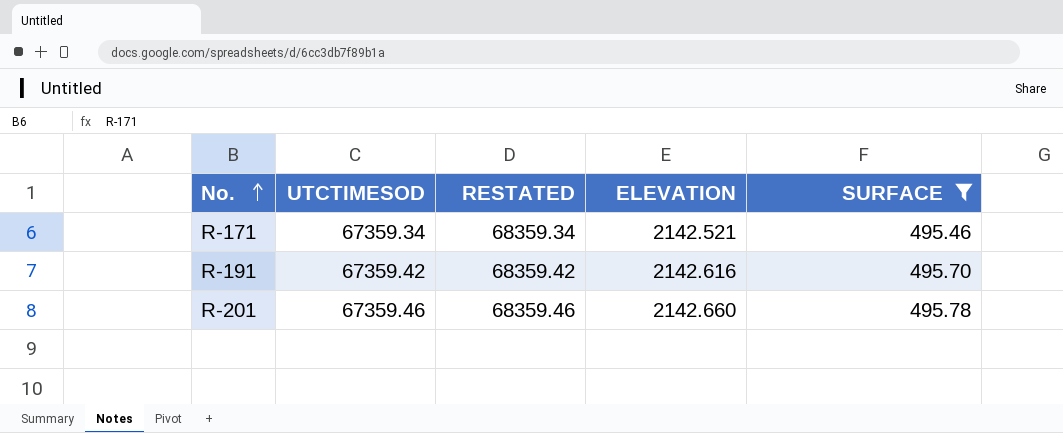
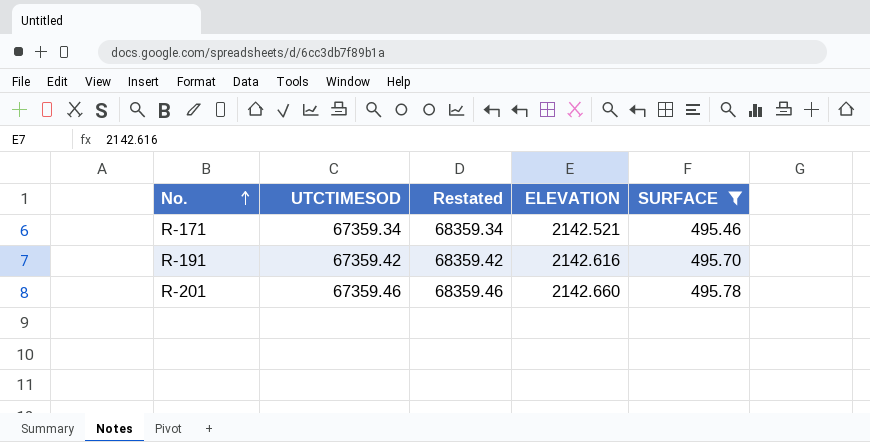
column name: RESTATED -> Restated

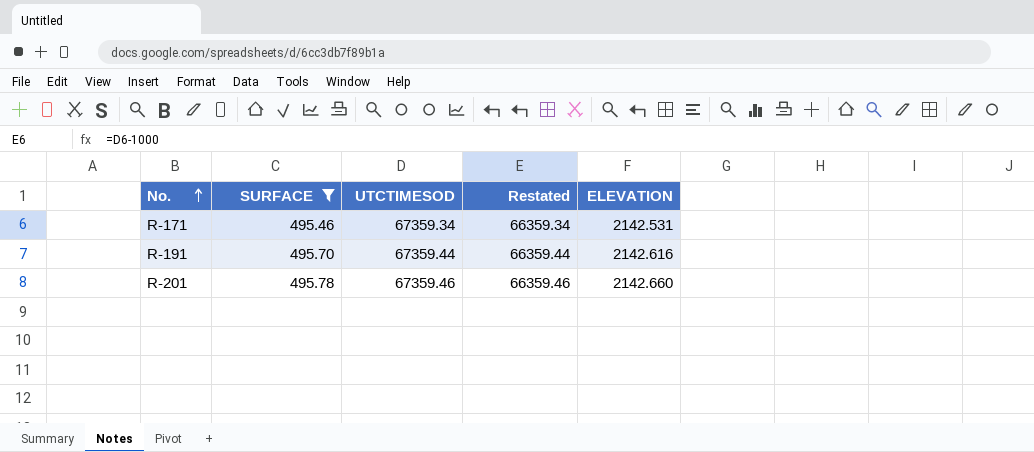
column SURFACE | position: 5 -> 2
column Restated | formula: [UTCTIMESOD] + 1000 -> [UTCTIMESOD] - 1000
R-171 | ELEVATION: 2142.521 -> 2142.531
R-191 | UTCTIMESOD: 67359.42 -> 67359.44

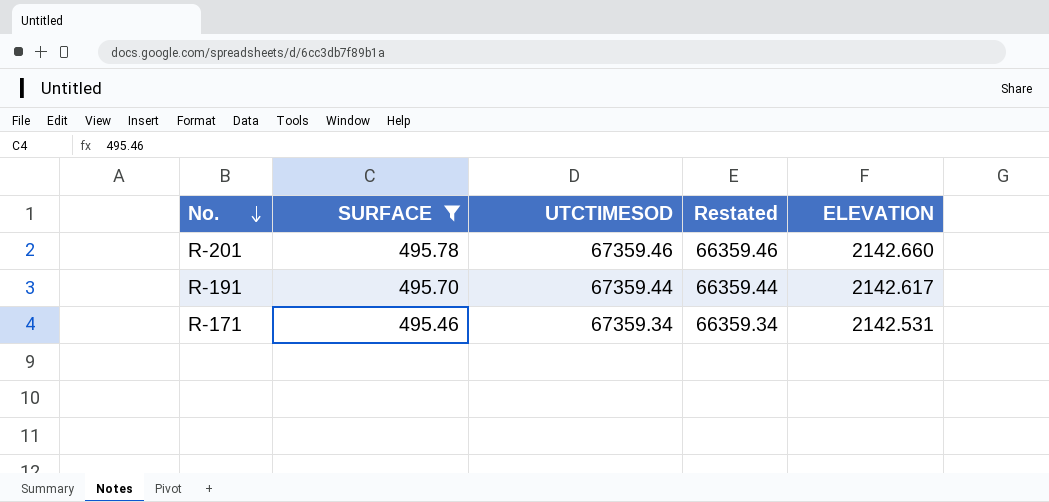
row order: No. ascending -> No. descending
R-191 | ELEVATION: 2142.616 -> 2142.617

